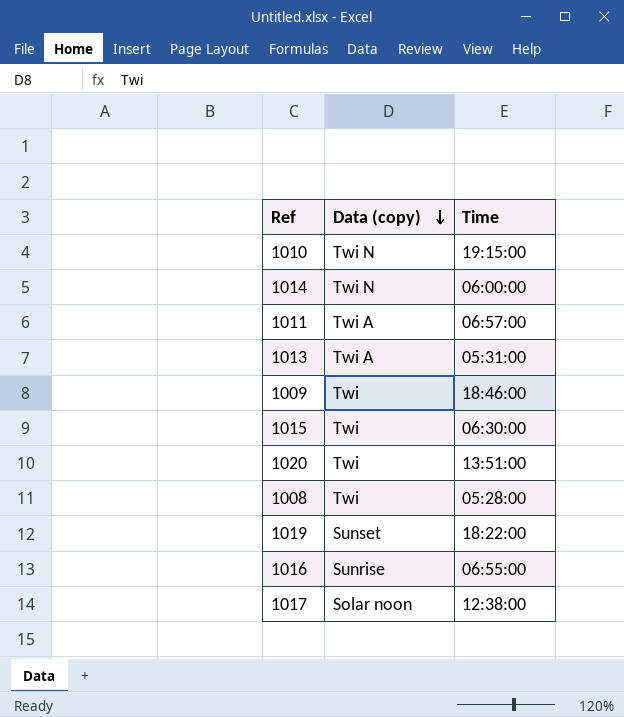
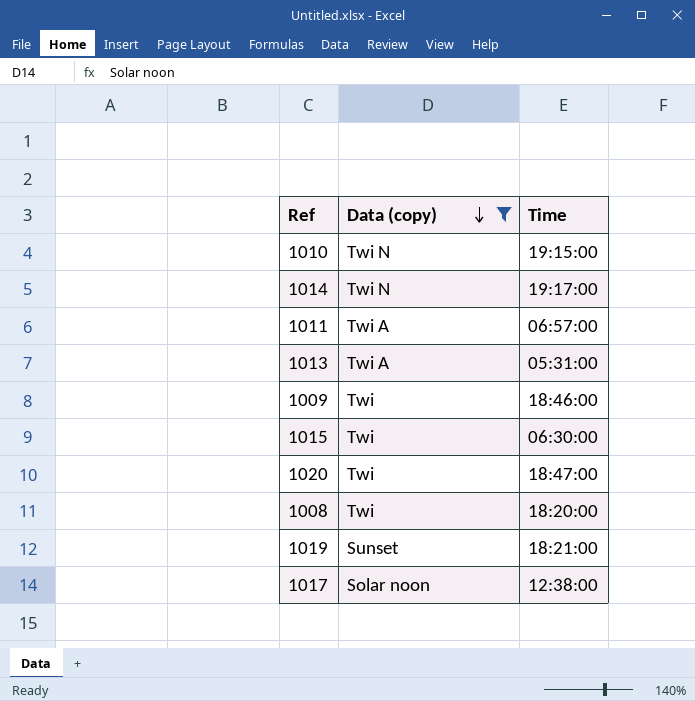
filter: none -> Data (copy) != Sunrise
1014 | Time: 06:00:00 -> 19:17:00
1020 | Time: 13:51:00 -> 18:47:00
1008 | Time: 05:28:00 -> 18:20:00
1019 | Time: 18:22:00 -> 18:21:00

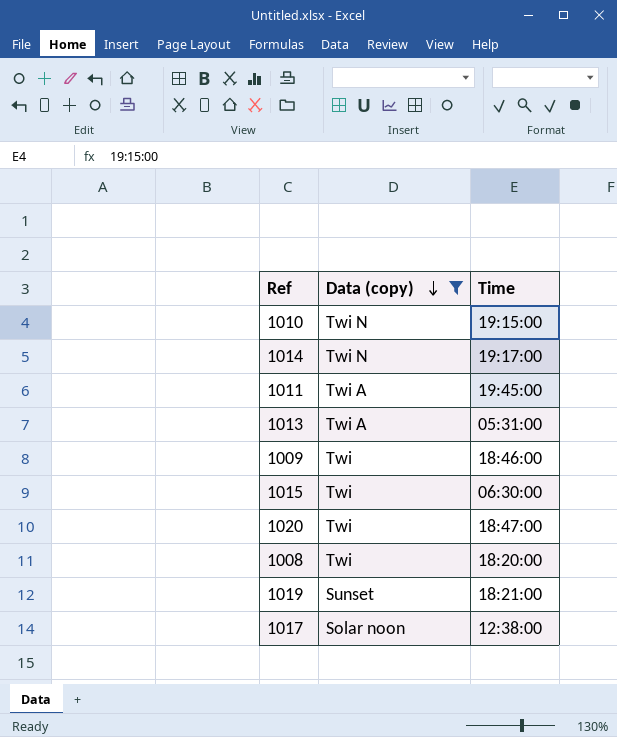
1011 | Time: 06:57:00 -> 19:45:00

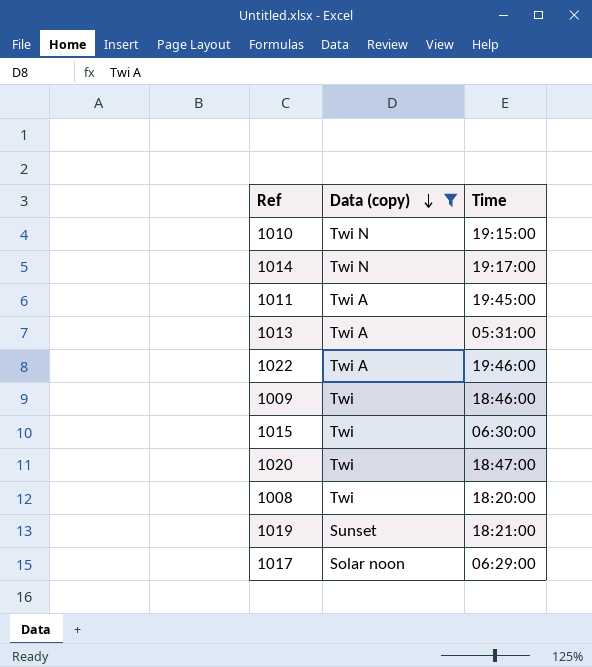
row 1022: none -> Twi A | 19:46:00
1017 | Time: 12:38:00 -> 06:29:00

